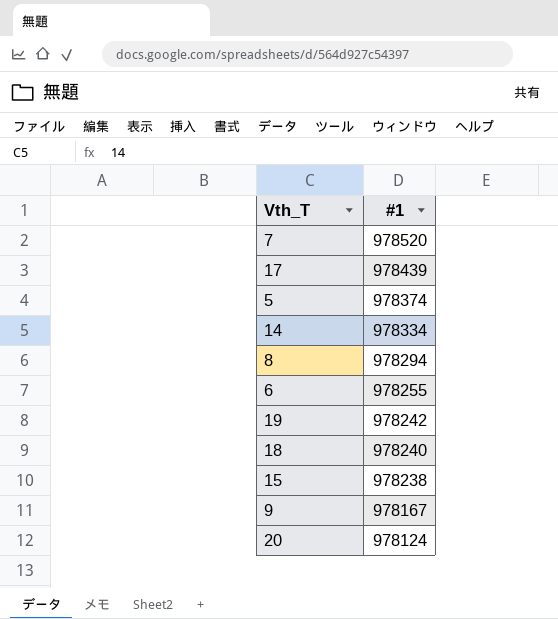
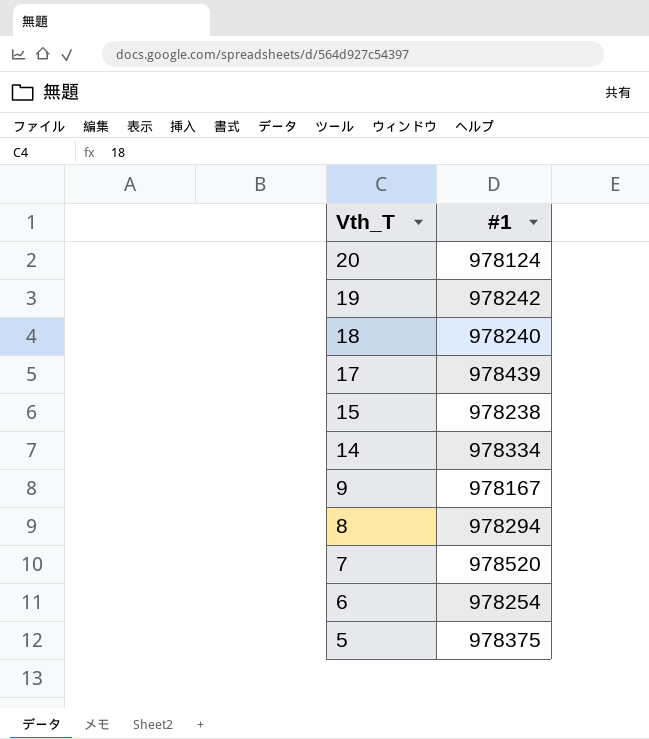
row order: #1 descending -> Vth_T descending
6 | #1: 978255 -> 978254
5 | #1: 978374 -> 978375

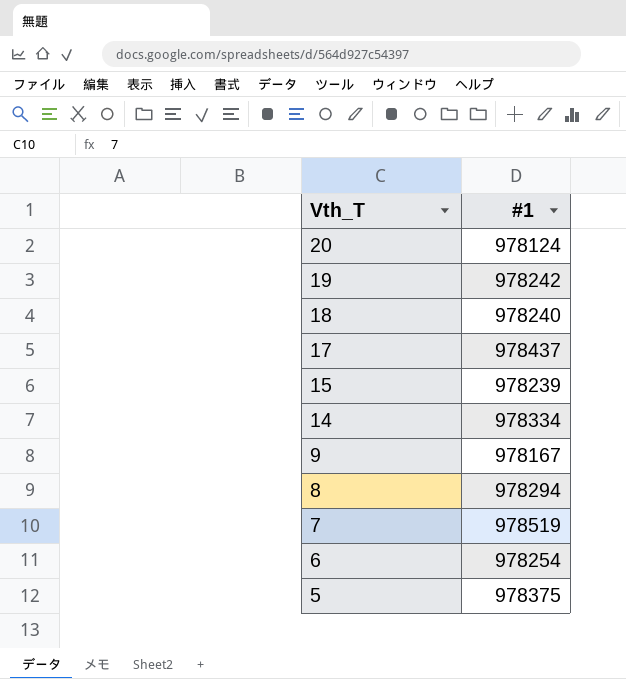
17 | #1: 978439 -> 978437
15 | #1: 978238 -> 978239
7 | #1: 978520 -> 978519

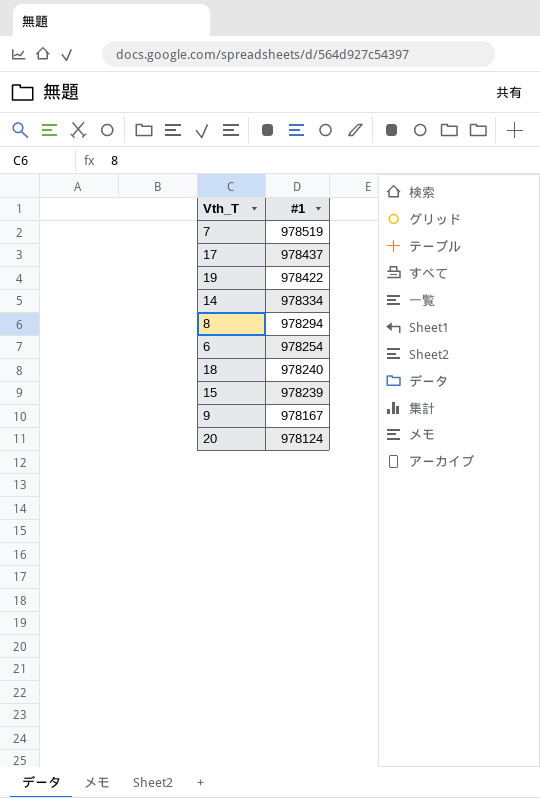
row order: Vth_T descending -> #1 descending
row 5: 978375 -> none
19 | #1: 978242 -> 978422

